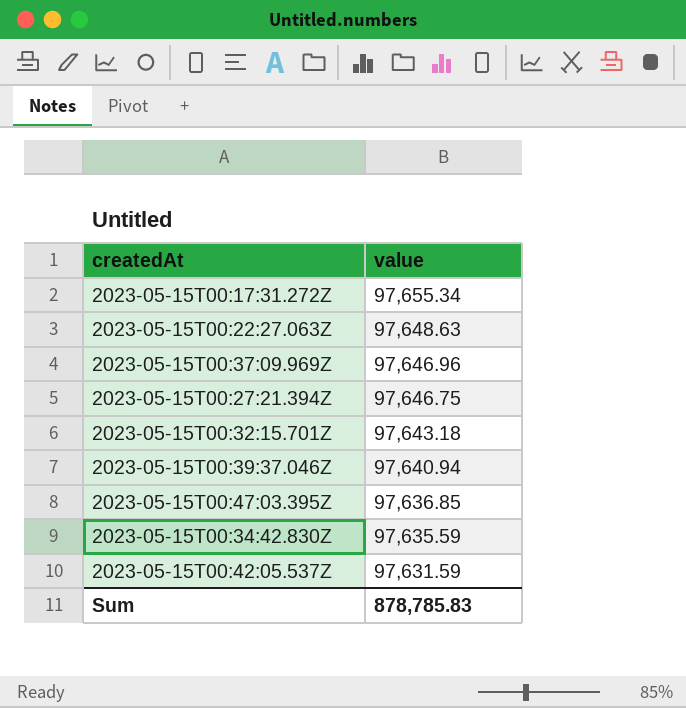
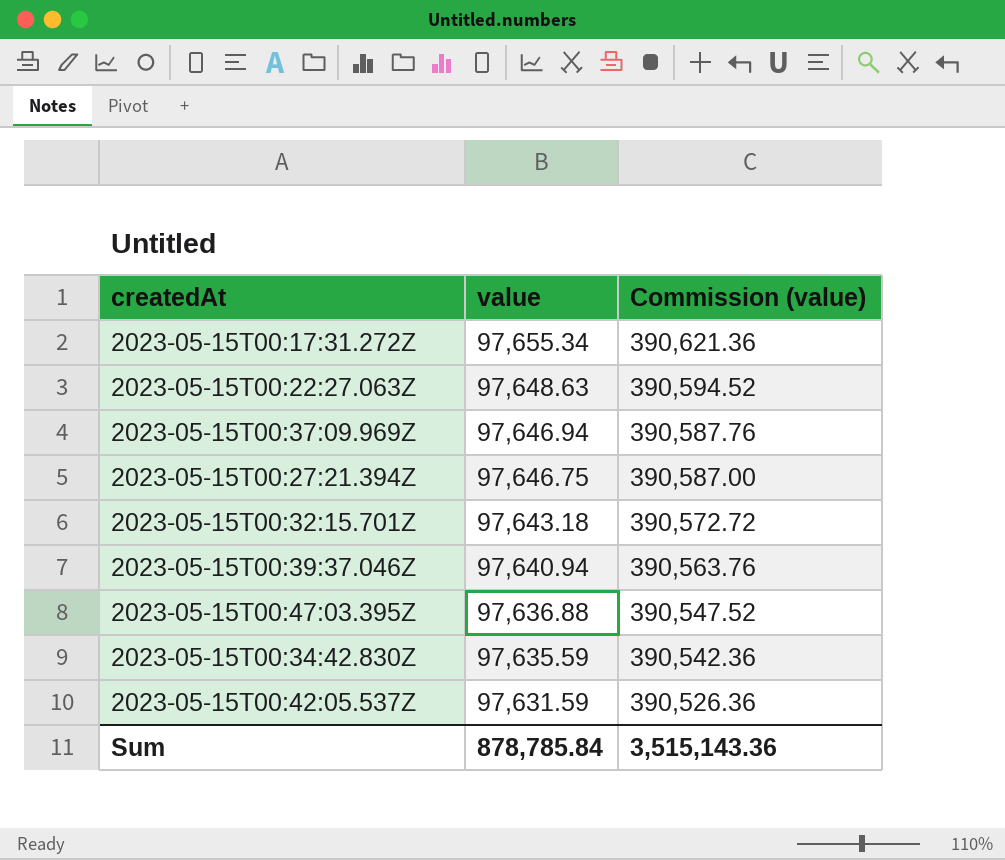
column Commission (value) | formula: none -> [value] * 4
2023-05-15T00:37:09.969Z | value: 97,646.96 -> 97,646.94
2023-05-15T00:47:03.395Z | value: 97,636.85 -> 97,636.88
Sum | value: 878,785.83 -> 878,785.84

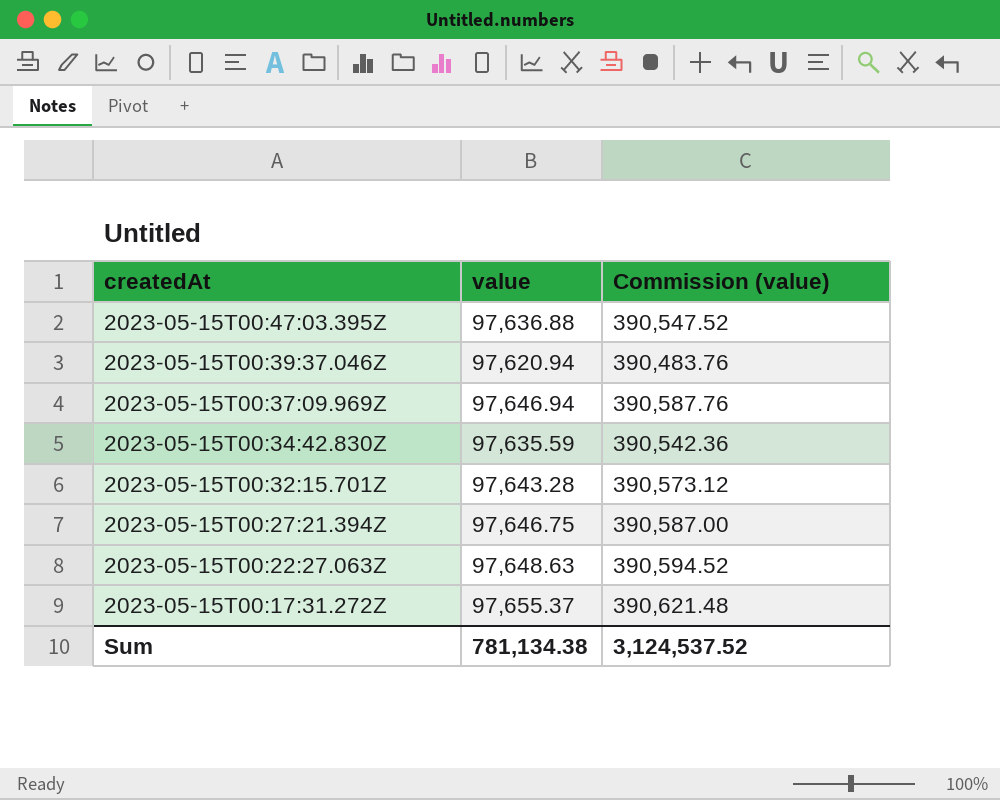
row order: value descending -> createdAt descending
row 2023-05-15T00:42:05.537Z: 97,631.59 | 390,526.36 -> none
2023-05-15T00:39:37.046Z | value: 97,640.94 -> 97,620.94
2023-05-15T00:39:37.046Z | Commission (value): 390,563.76 -> 390,483.76
2023-05-15T00:32:15.701Z | value: 97,643.18 -> 97,643.28
2023-05-15T00:32:15.701Z | Commission (value): 390,572.72 -> 390,573.12
2023-05-15T00:17:31.272Z | value: 97,655.34 -> 97,655.37
2023-05-15T00:17:31.272Z | Commission (value): 390,621.36 -> 390,621.48
Sum | value: 878,785.84 -> 781,134.38
Sum | Commission (value): 3,515,143.36 -> 3,124,537.52

